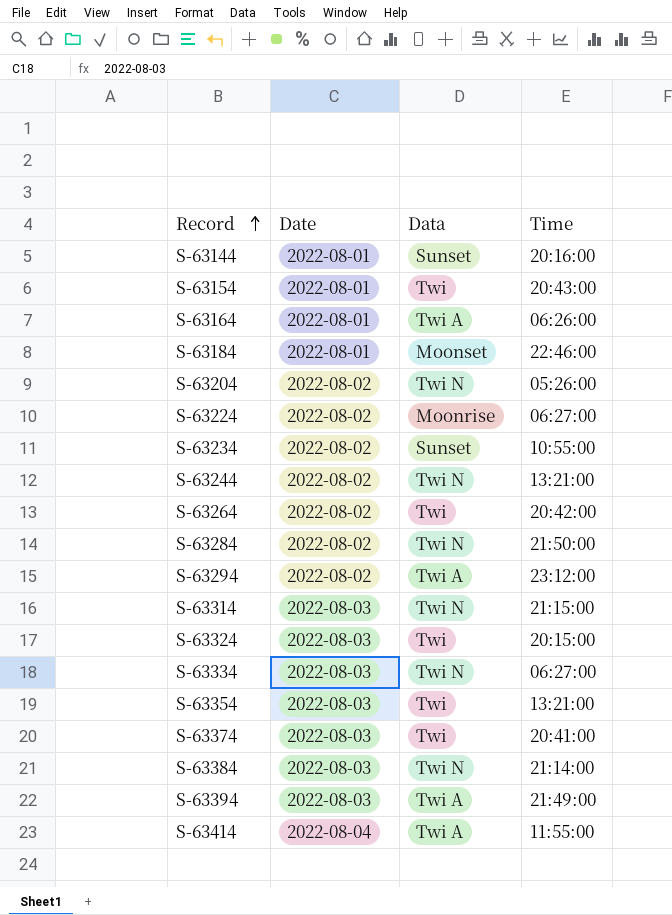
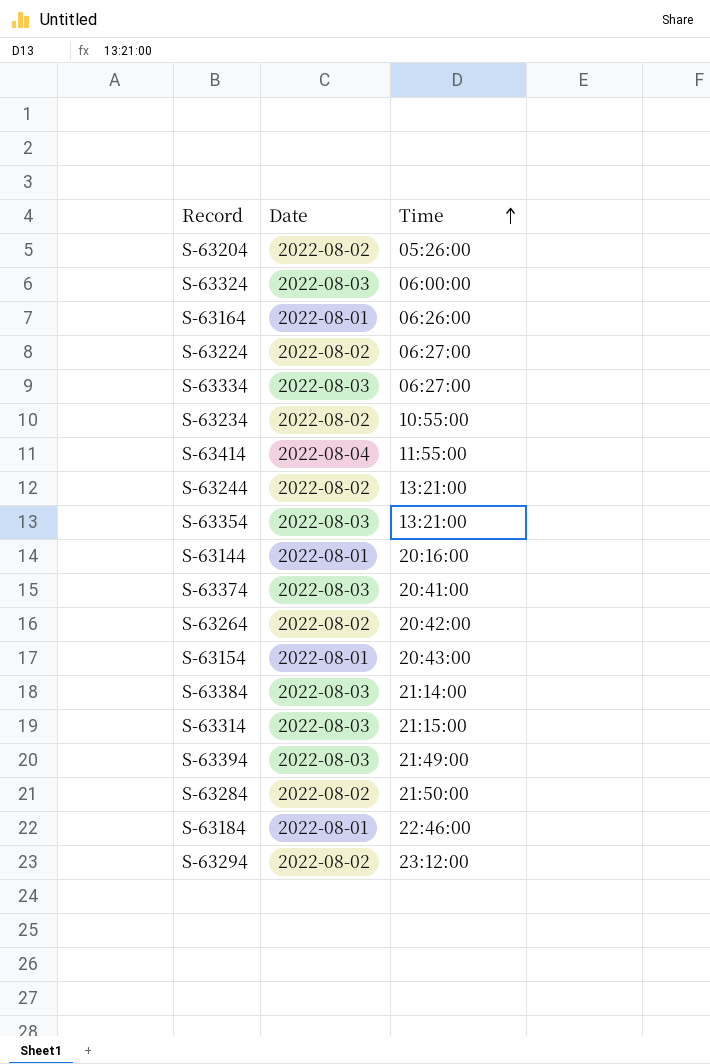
row order: Record ascending -> Time ascending
column Data | position: 3 -> none
S-63324 | Time: 20:15:00 -> 06:00:00

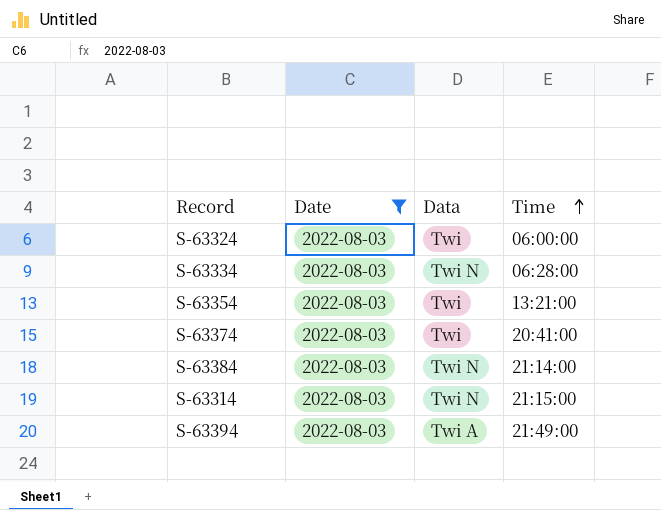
filter: none -> Date = 2022-08-03
column Data | position: none -> 3
S-63334 | Time: 06:27:00 -> 06:28:00

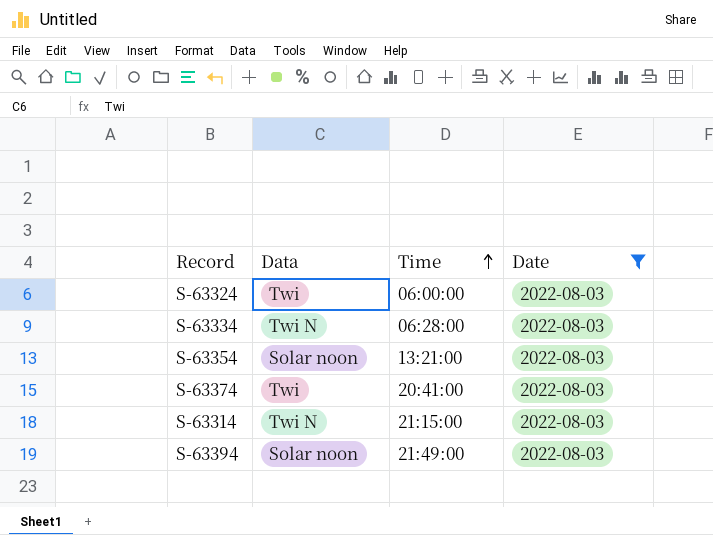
column Date | position: 2 -> 4
row S-63384: 2022-08-03 | Twi N | 21:14:00 -> none
S-63354 | Data: Twi -> Solar noon
S-63394 | Data: Twi A -> Solar noon

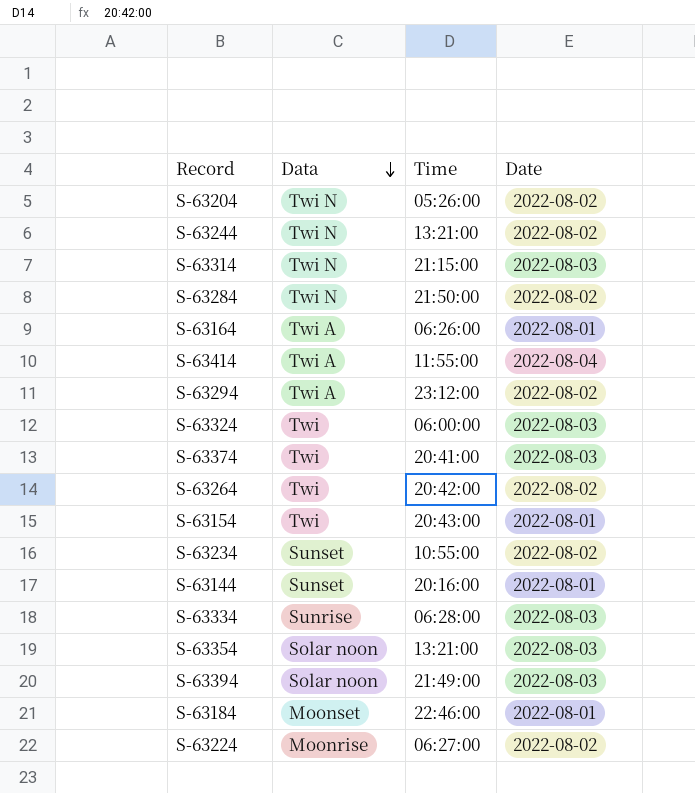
filter: Date = 2022-08-03 -> none
row order: Time ascending -> Data descending
S-63334 | Data: Twi N -> Sunrise

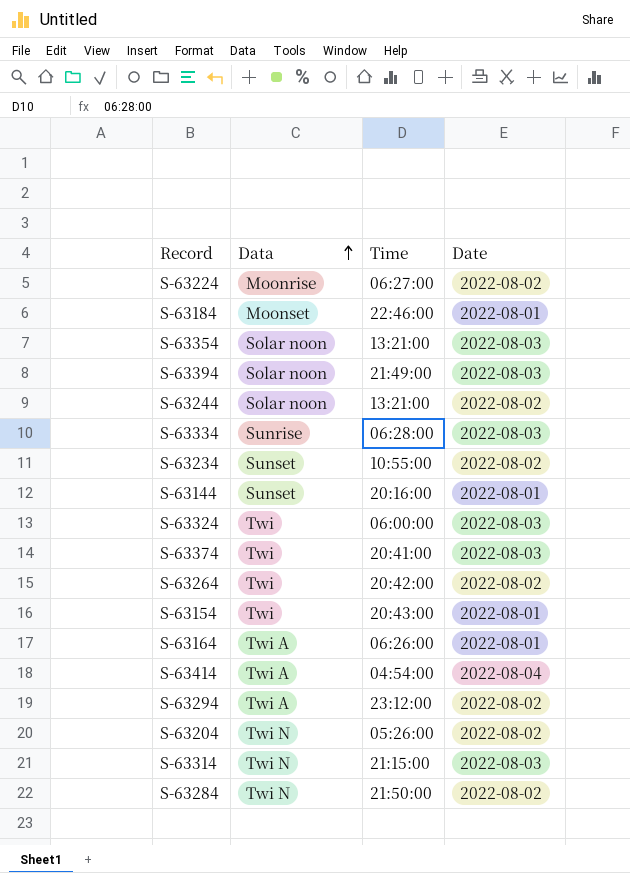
row order: Data descending -> Data ascending
S-63244 | Data: Twi N -> Solar noon
S-63414 | Time: 11:55:00 -> 04:54:00

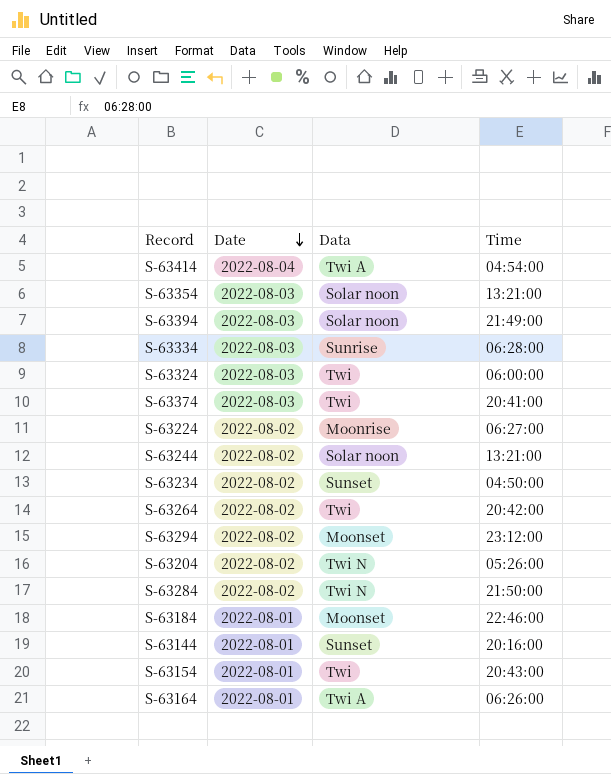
row order: Data ascending -> Date descending
column Date | position: 4 -> 2
row S-63314: Twi N | 21:15:00 | 2022-08-03 -> none
S-63234 | Time: 10:55:00 -> 04:50:00
S-63294 | Data: Twi A -> Moonset

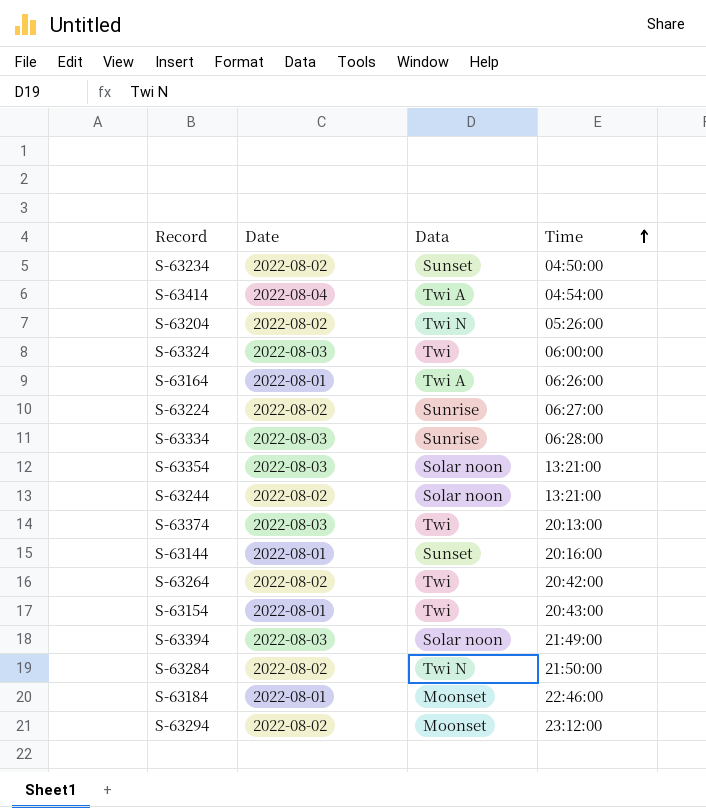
row order: Date descending -> Time ascending
S-63224 | Data: Moonrise -> Sunrise
S-63374 | Time: 20:41:00 -> 20:13:00

